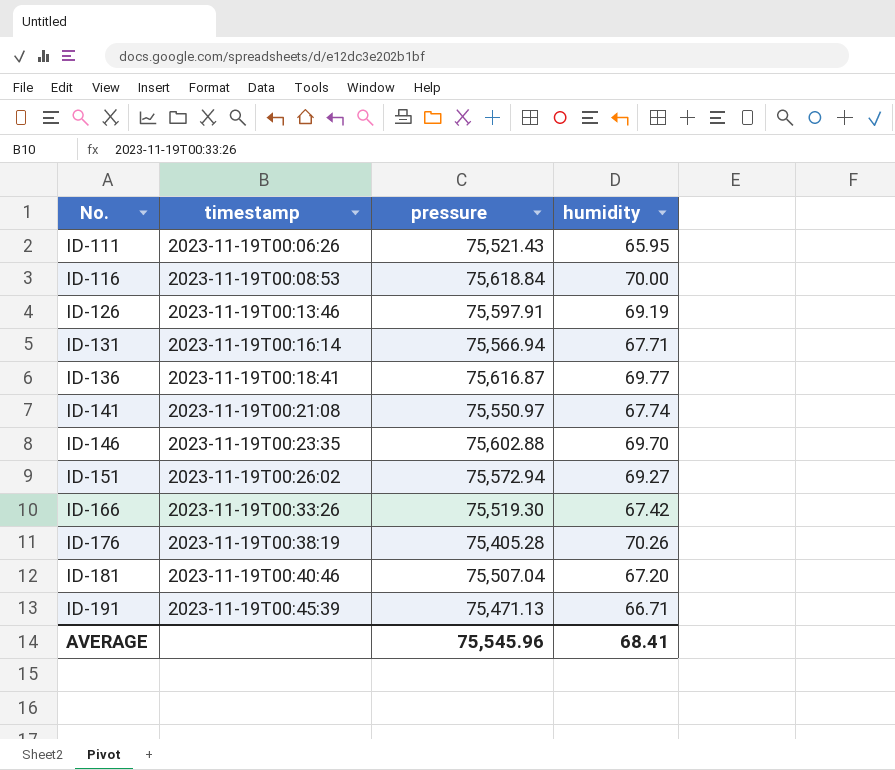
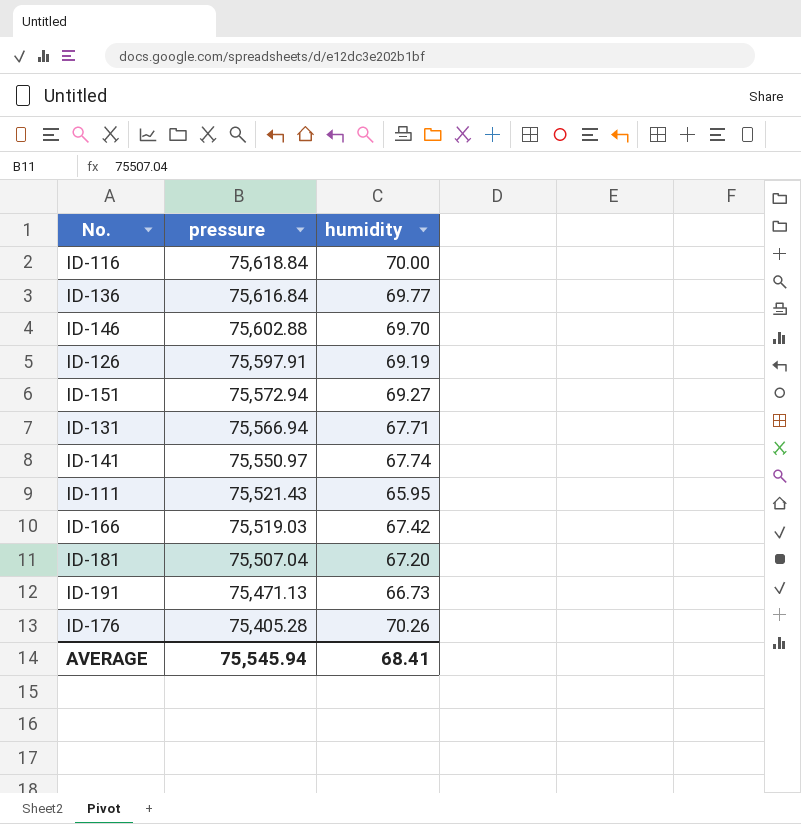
row order: No. ascending -> pressure descending
column timestamp | position: 2 -> none
ID-136 | pressure: 75,616.87 -> 75,616.84
ID-166 | pressure: 75,519.30 -> 75,519.03
ID-191 | humidity: 66.71 -> 66.73
AVERAGE | pressure: 75,545.96 -> 75,545.94

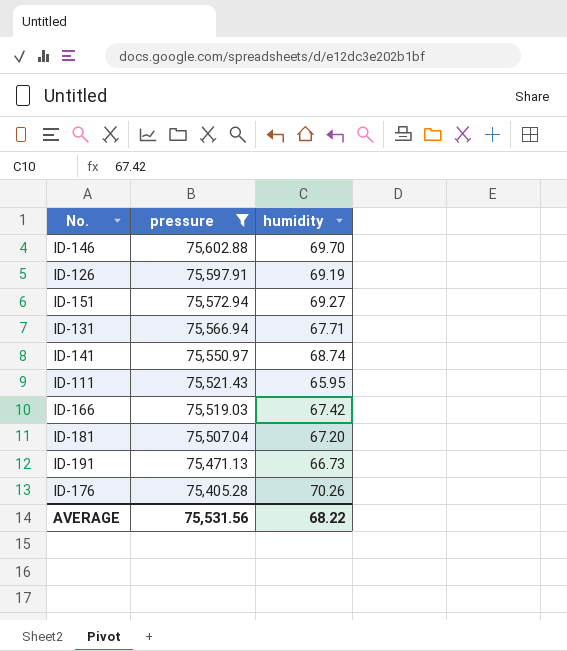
filter: none -> pressure <= 75,602.88
ID-141 | humidity: 67.74 -> 68.74
AVERAGE | pressure: 75,545.94 -> 75,531.56
AVERAGE | humidity: 68.41 -> 68.22

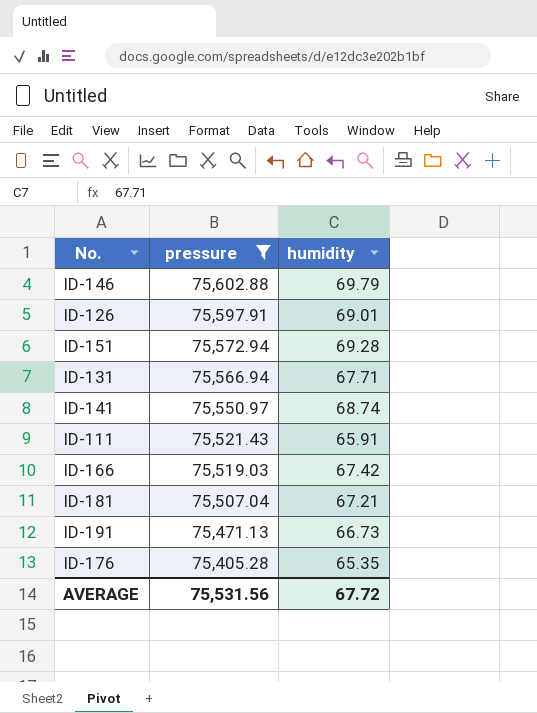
ID-146 | humidity: 69.70 -> 69.79
ID-126 | humidity: 69.19 -> 69.01
ID-151 | humidity: 69.27 -> 69.28
ID-111 | humidity: 65.95 -> 65.91
ID-181 | humidity: 67.20 -> 67.21
ID-176 | humidity: 70.26 -> 65.35
AVERAGE | humidity: 68.22 -> 67.72

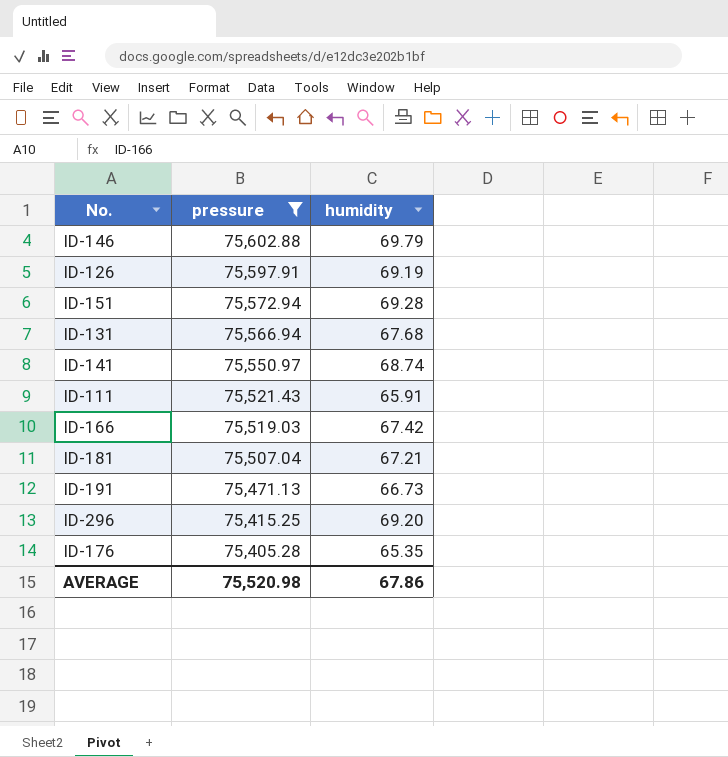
ID-126 | humidity: 69.01 -> 69.19
ID-131 | humidity: 67.71 -> 67.68
row ID-296: none -> 75,415.25 | 69.20
AVERAGE | pressure: 75,531.56 -> 75,520.98
AVERAGE | humidity: 67.72 -> 67.86

